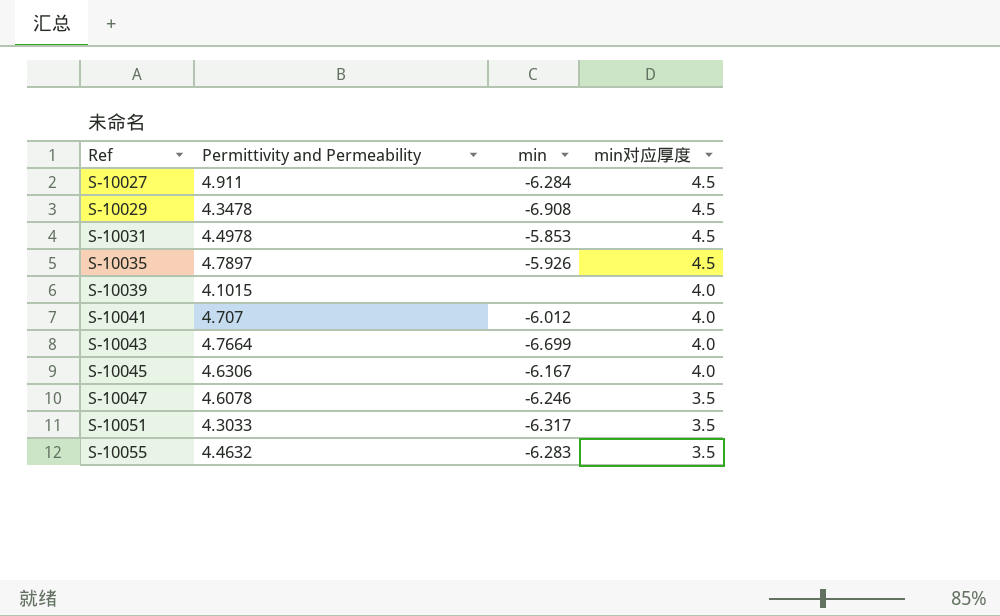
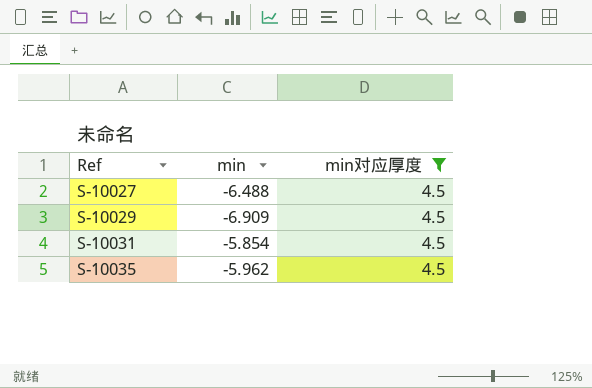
filter: none -> min对应厚度 = 4.5
column Permittivity and Permeability | position: 2 -> none
S-10027 | min: -6.284 -> -6.488
S-10029 | min: -6.908 -> -6.909
S-10031 | min: -5.853 -> -5.854
S-10035 | min: -5.926 -> -5.962

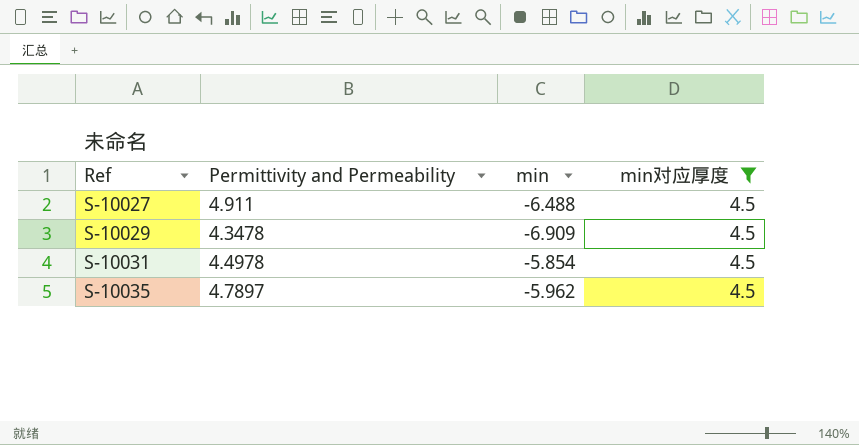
column Permittivity and Permeability | position: none -> 2

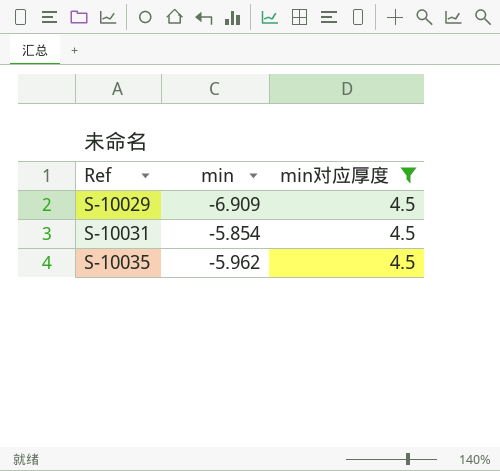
column Permittivity and Permeability | position: 2 -> none
row S-10027: 4.911 | -6.488 | 4.5 -> none

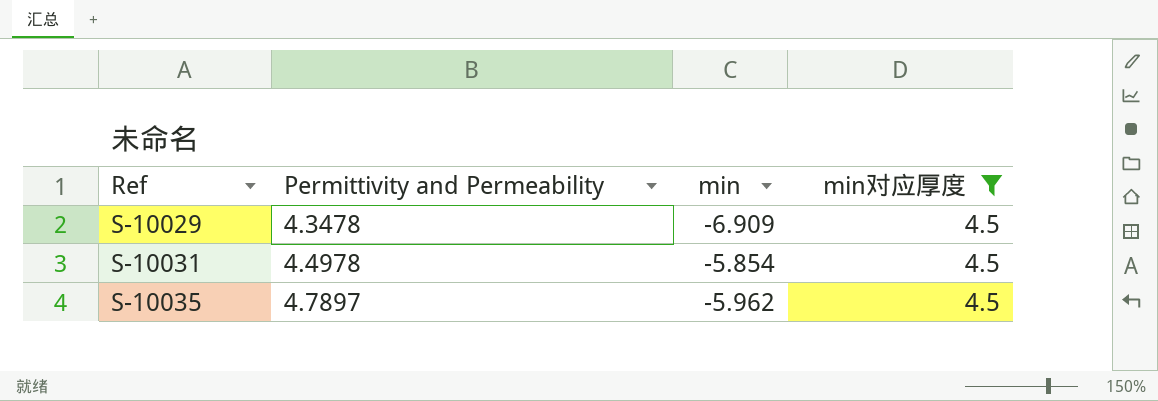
column Permittivity and Permeability | position: none -> 2

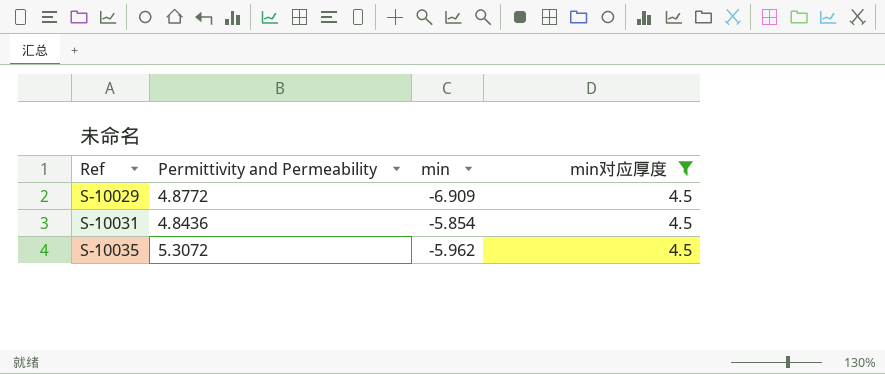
S-10029 | Permittivity and Permeability: 4.3478 -> 4.8772
S-10031 | Permittivity and Permeability: 4.4978 -> 4.8436
S-10035 | Permittivity and Permeability: 4.7897 -> 5.3072

